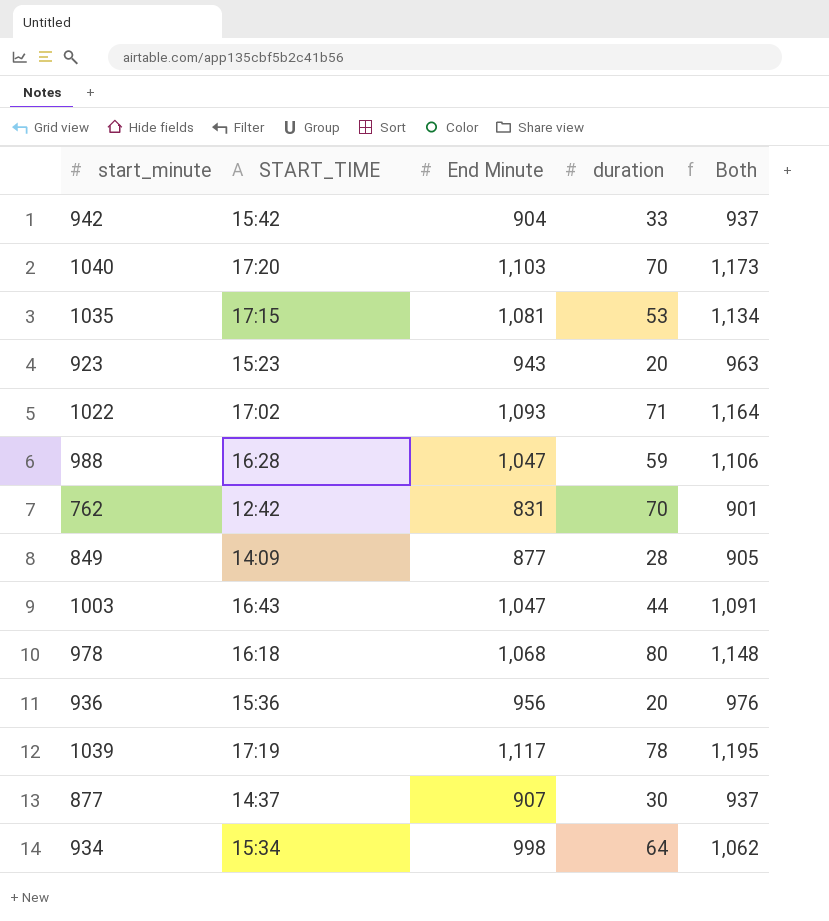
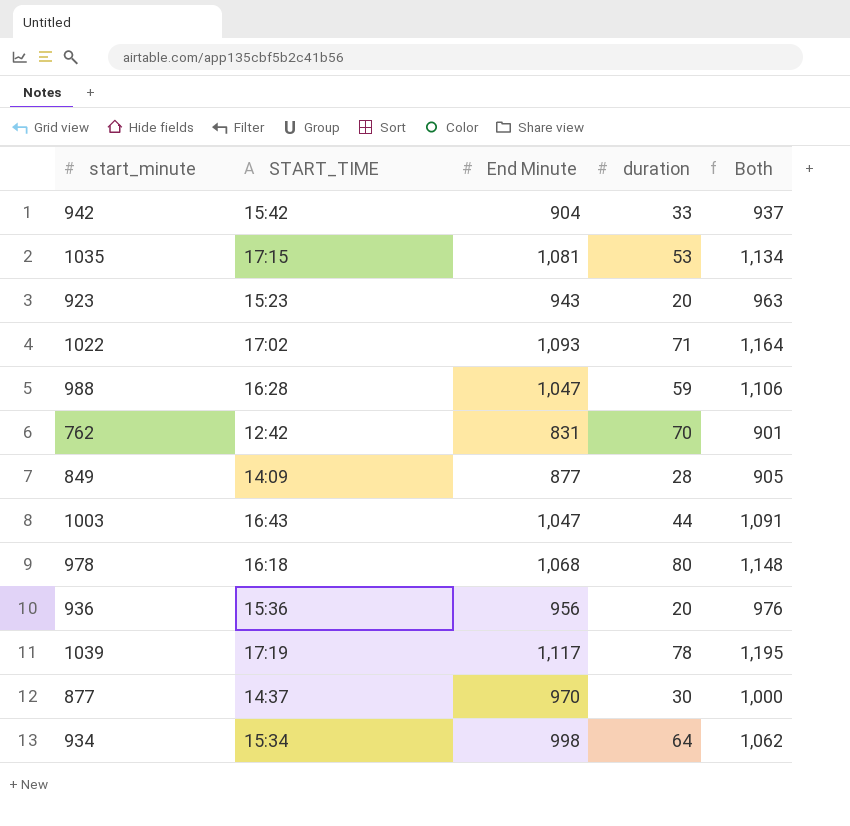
row 1040: 17:20 | 1,103 | 70 | 1,173 -> none
877 | End Minute: 907 -> 970
877 | Both: 937 -> 1,000

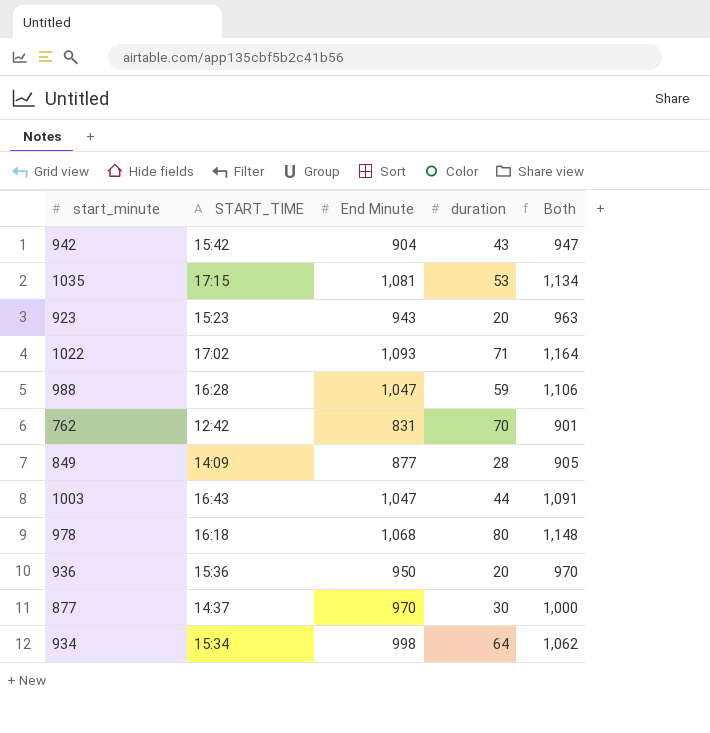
row 1039: 17:19 | 1,117 | 78 | 1,195 -> none
942 | duration: 33 -> 43
942 | Both: 937 -> 947
936 | End Minute: 956 -> 950
936 | Both: 976 -> 970

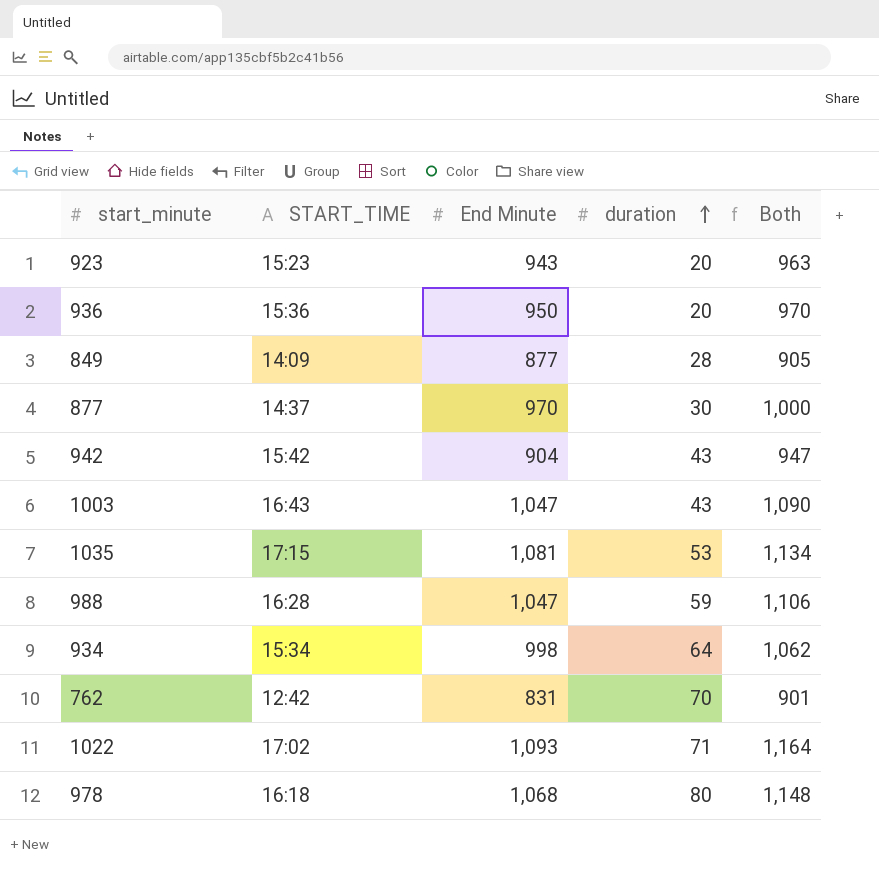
row order: none -> duration ascending
1003 | duration: 44 -> 43
1003 | Both: 1,091 -> 1,090

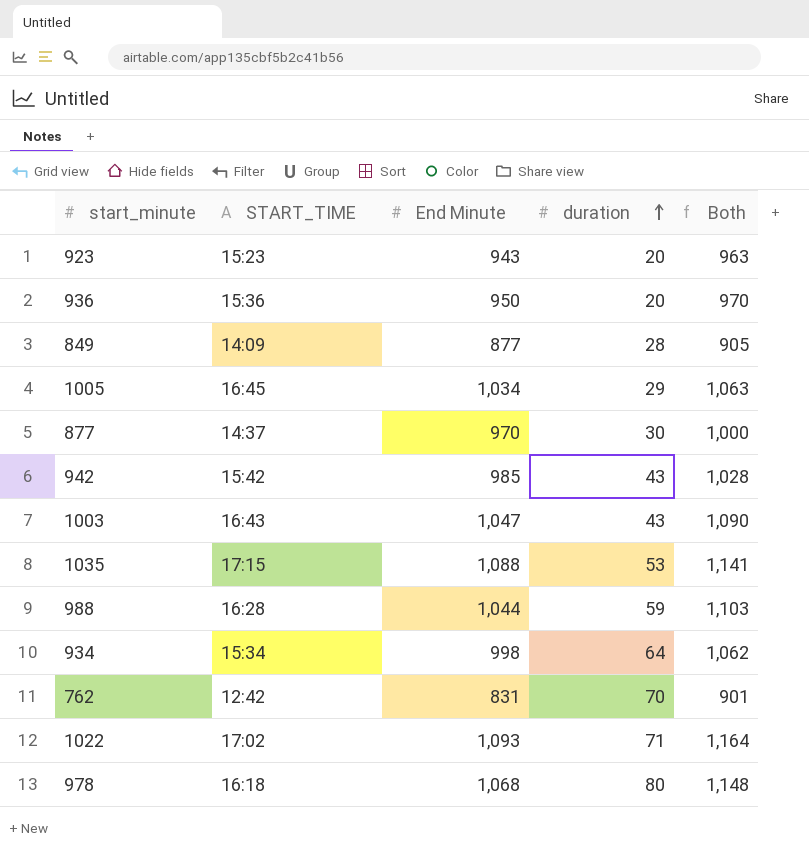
row 1005: none -> 16:45 | 1,034 | 29 | 1,063
942 | End Minute: 904 -> 985
942 | Both: 947 -> 1,028
1035 | End Minute: 1,081 -> 1,088
1035 | Both: 1,134 -> 1,141
988 | End Minute: 1,047 -> 1,044
988 | Both: 1,106 -> 1,103

